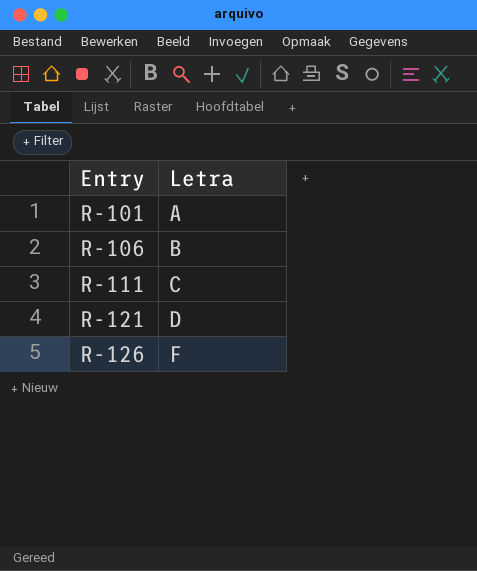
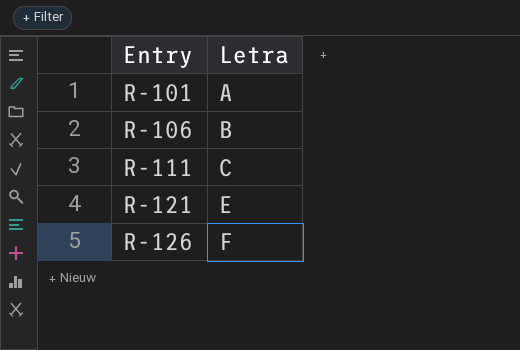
R-121 | Letra: D -> E

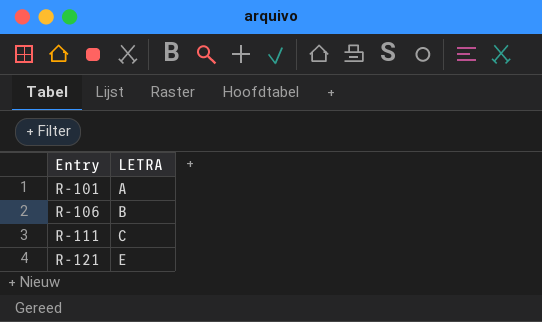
column name: Letra -> LETRA
row R-126: F -> none

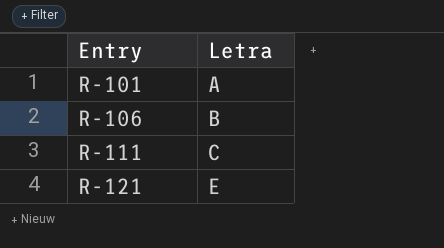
column name: LETRA -> Letra

